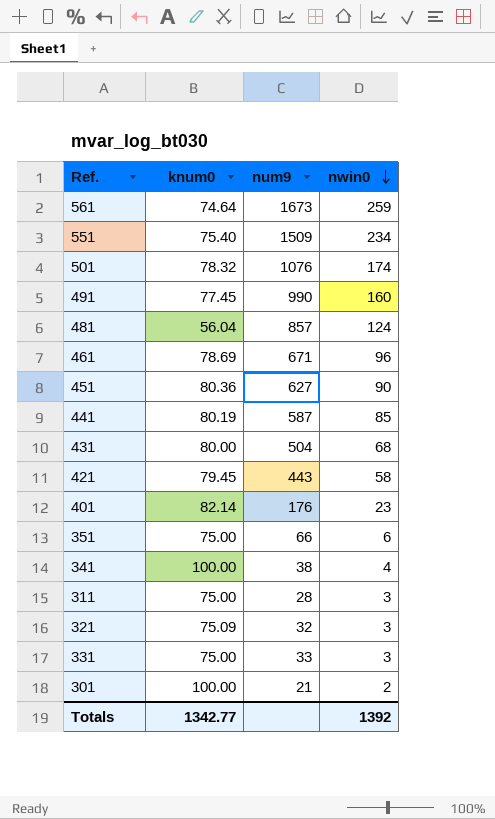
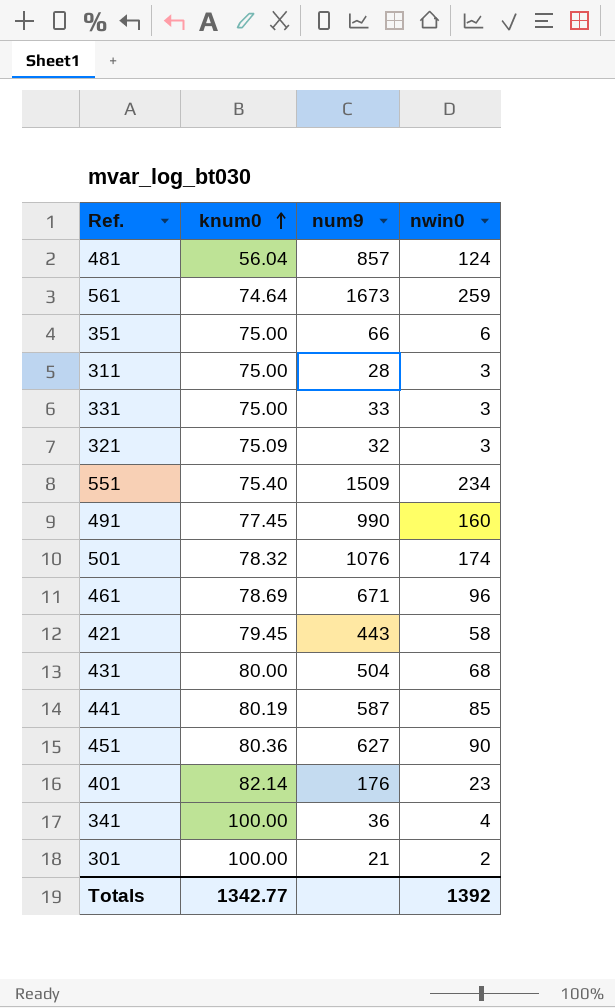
row order: nwin0 descending -> knum0 ascending
341 | num9: 38 -> 36

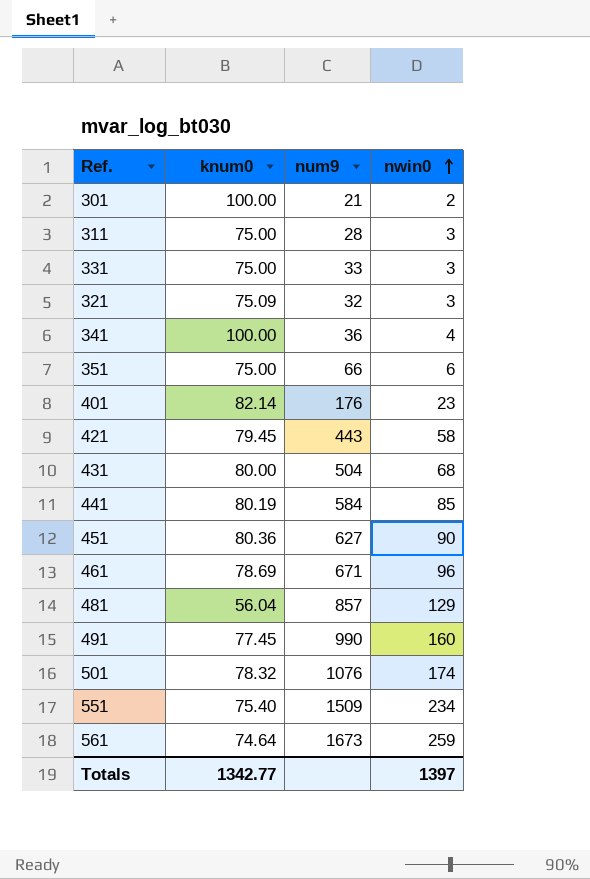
row order: knum0 ascending -> nwin0 ascending
441 | num9: 587 -> 584
481 | nwin0: 124 -> 129
Totals | nwin0: 1392 -> 1397

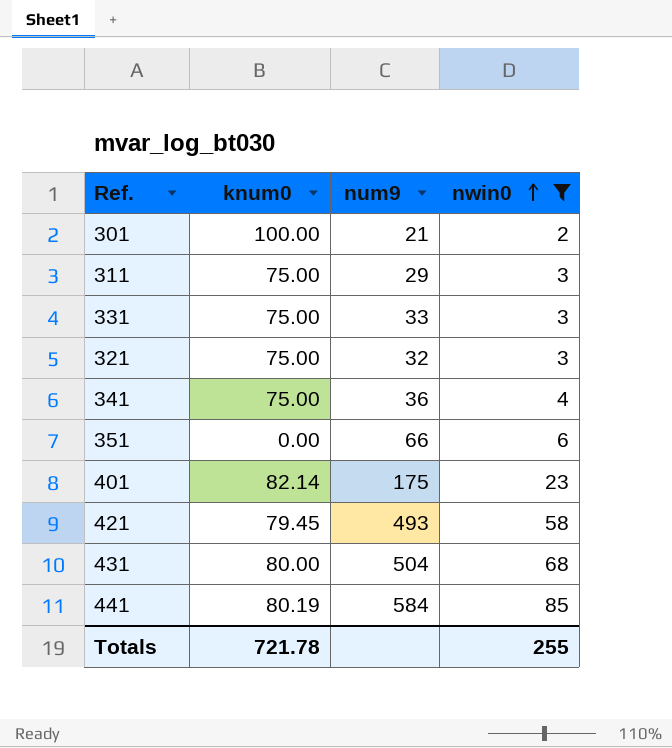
filter: none -> nwin0 <= 85
311 | num9: 28 -> 29
321 | knum0: 75.09 -> 75.00
341 | knum0: 100.00 -> 75.00
351 | knum0: 75.00 -> 0.00
401 | num9: 176 -> 175
421 | num9: 443 -> 493
Totals | knum0: 1342.77 -> 721.78
Totals | nwin0: 1397 -> 255

